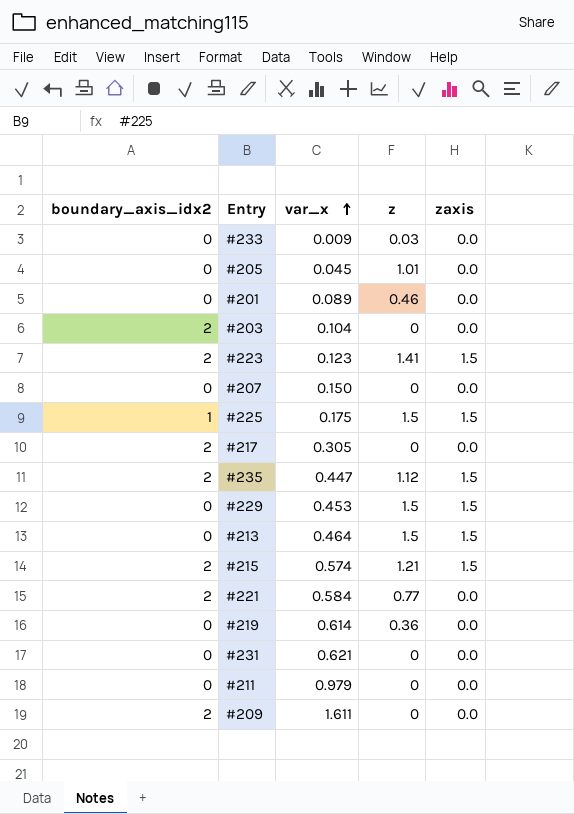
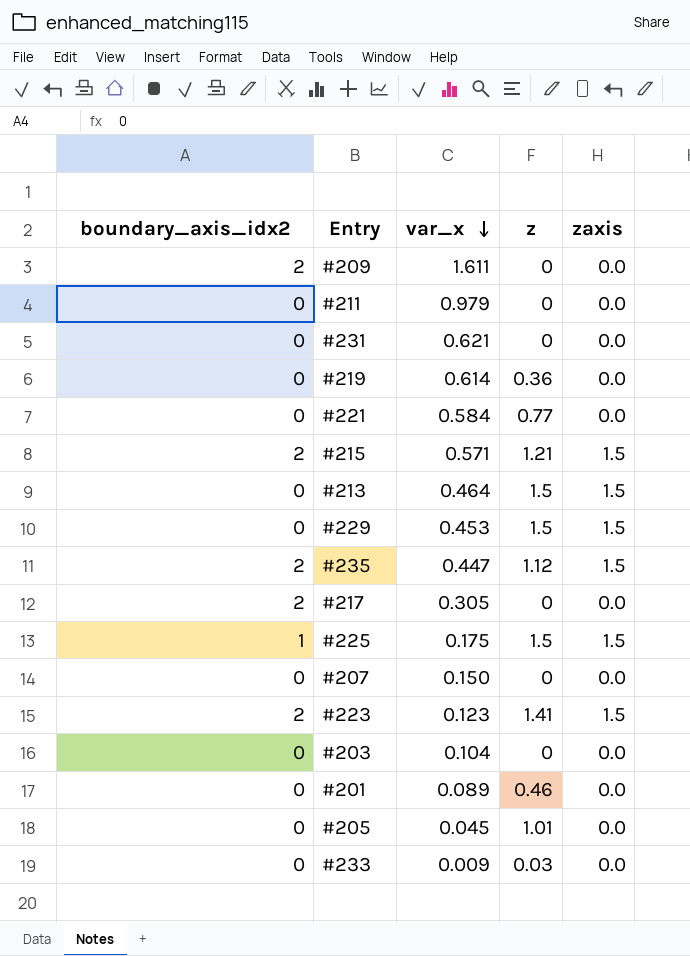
row order: var_x ascending -> var_x descending
#221 | boundary_axis_idx2: 2 -> 0
#215 | var_x: 0.574 -> 0.571
#203 | boundary_axis_idx2: 2 -> 0

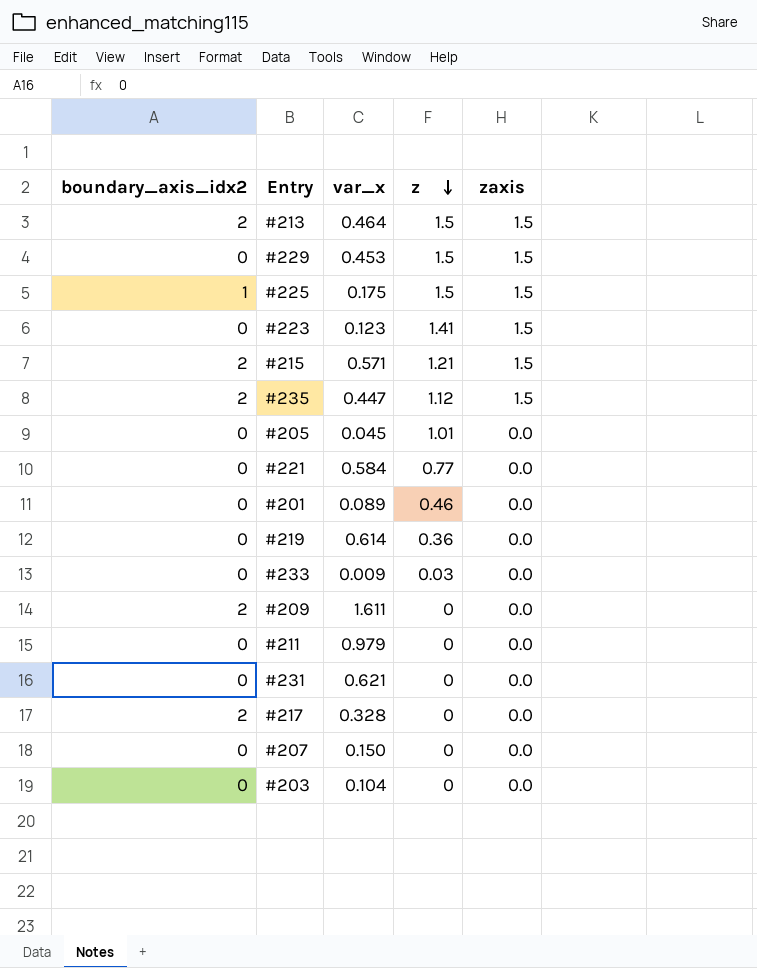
row order: var_x descending -> z descending
#213 | boundary_axis_idx2: 0 -> 2
#223 | boundary_axis_idx2: 2 -> 0
#217 | var_x: 0.305 -> 0.328

